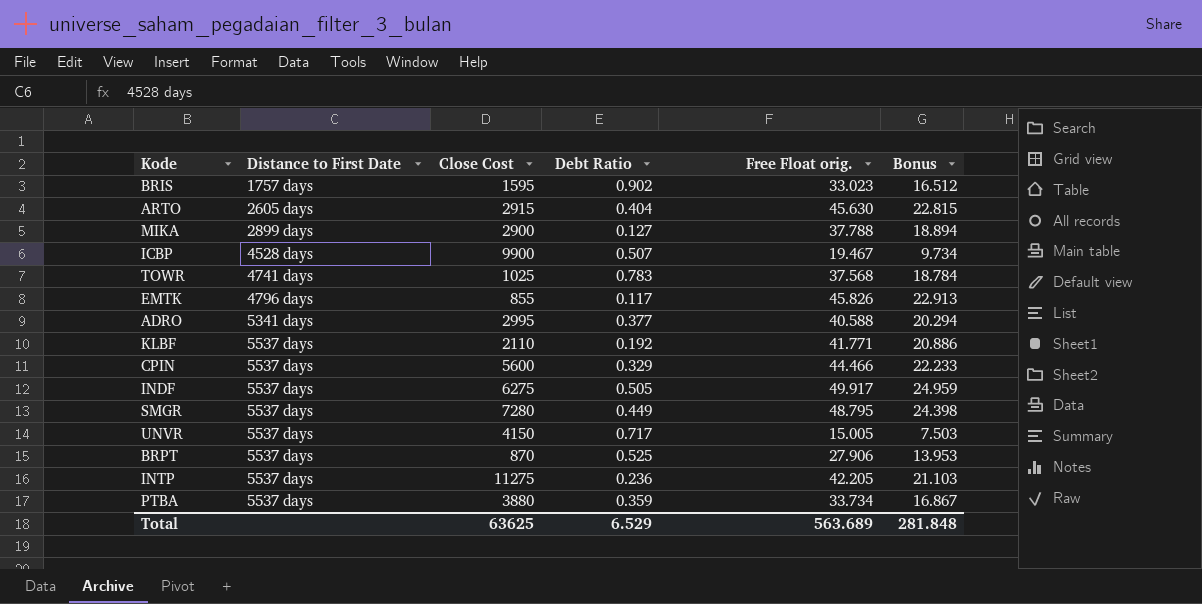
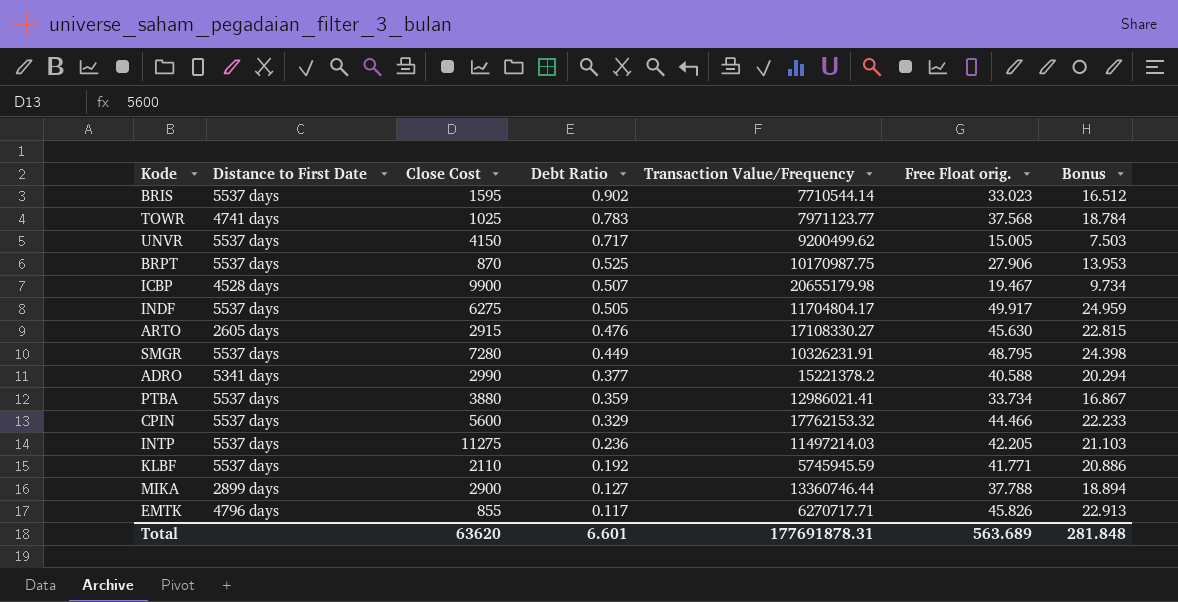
row order: Distance to First Date ascending -> Debt Ratio descending
column Transaction Value/Frequency | position: none -> 5
BRIS | Distance to First Date: 1757 days -> 5537 days
ARTO | Debt Ratio: 0.404 -> 0.476
ADRO | Close Cost: 2995 -> 2990
Total | Close Cost: 63625 -> 63620
Total | Debt Ratio: 6.529 -> 6.601

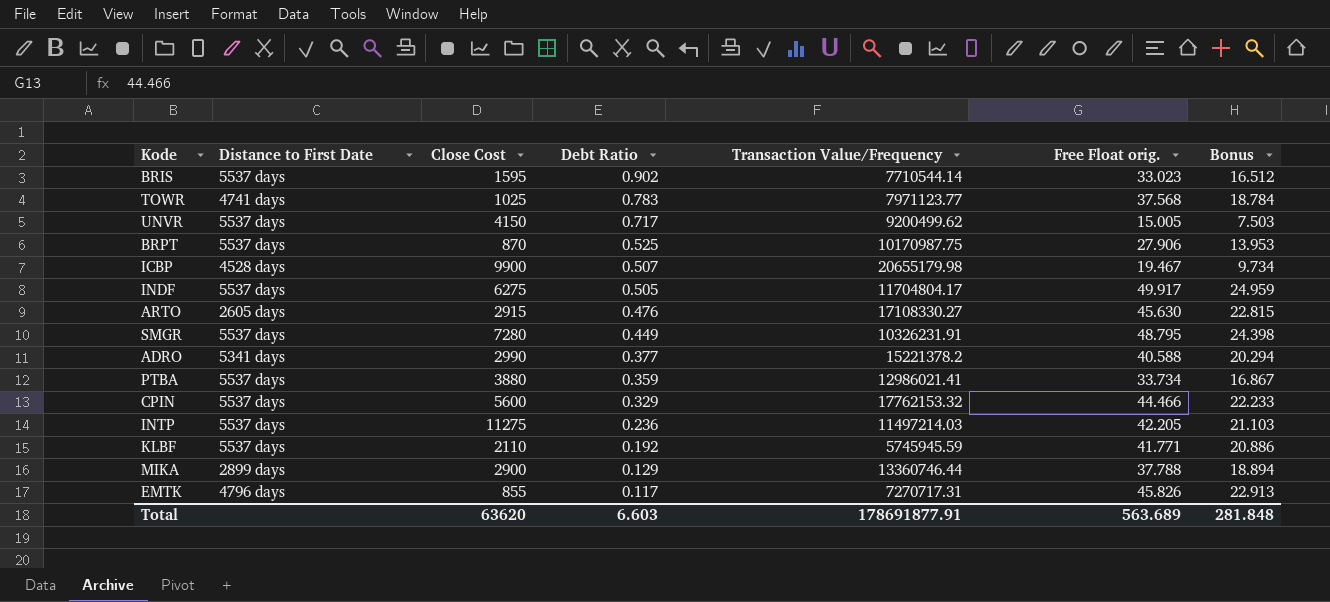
MIKA | Debt Ratio: 0.127 -> 0.129
EMTK | Transaction Value/Frequency: 6270717.71 -> 7270717.31
Total | Debt Ratio: 6.601 -> 6.603
Total | Transaction Value/Frequency: 177691878.31 -> 178691877.91

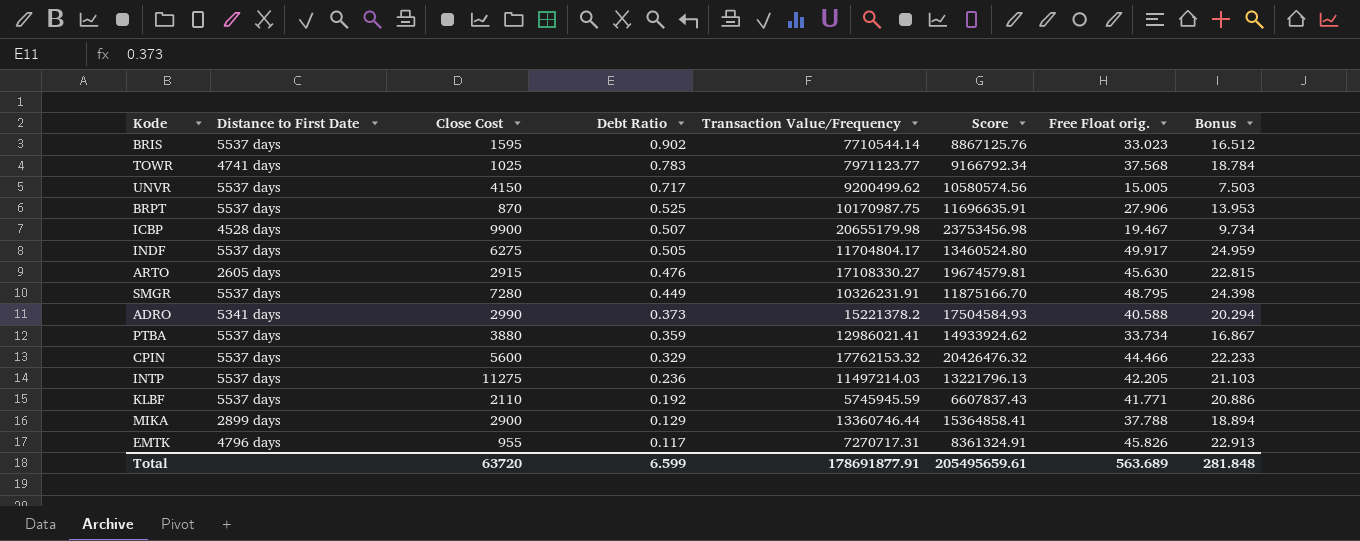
column Score | formula: none -> [Transaction Value/Frequency] * 1.15
ADRO | Debt Ratio: 0.377 -> 0.373
EMTK | Close Cost: 855 -> 955
Total | Close Cost: 63620 -> 63720
Total | Debt Ratio: 6.603 -> 6.599

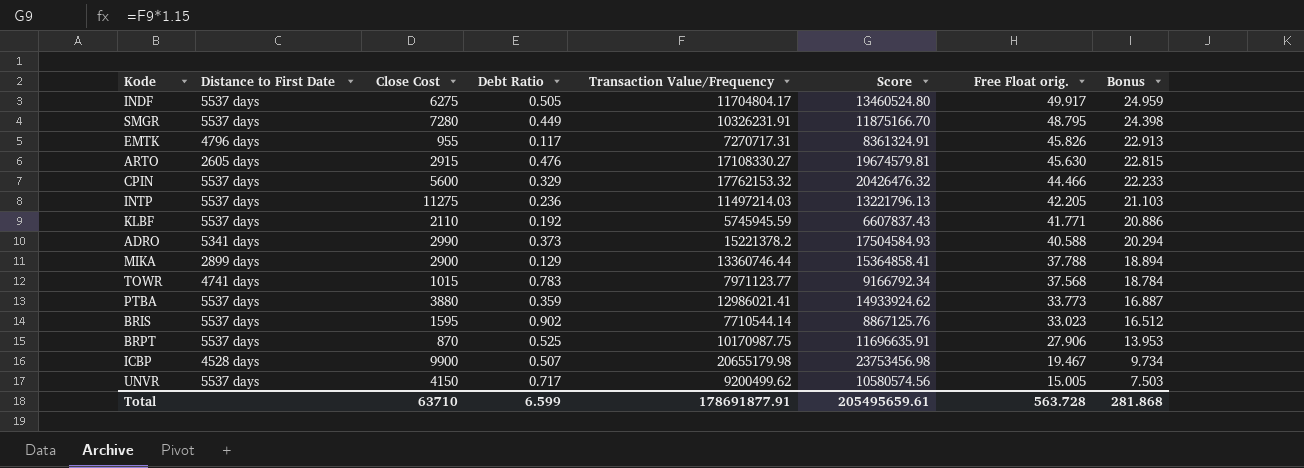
row order: Debt Ratio descending -> Free Float orig. descending
TOWR | Close Cost: 1025 -> 1015
PTBA | Free Float orig.: 33.734 -> 33.773
PTBA | Bonus: 16.867 -> 16.887
Total | Close Cost: 63720 -> 63710
Total | Free Float orig.: 563.689 -> 563.728
Total | Bonus: 281.848 -> 281.868

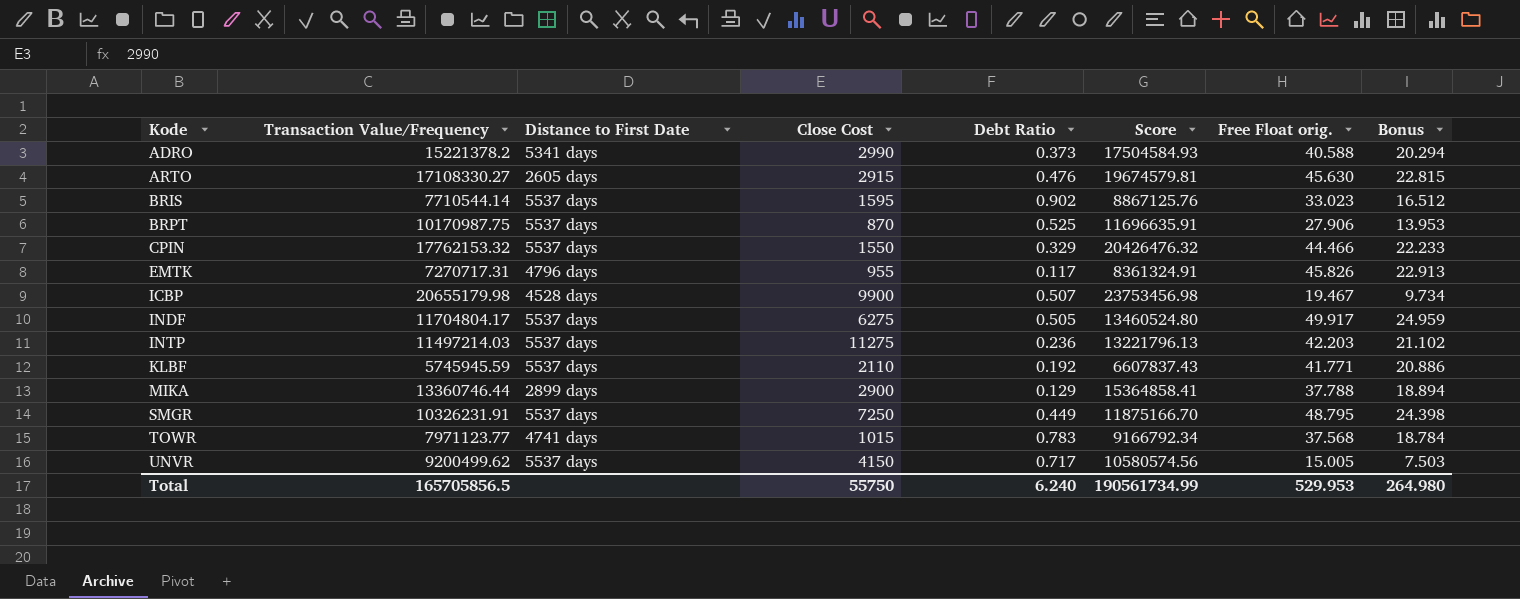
row order: Free Float orig. descending -> Kode ascending
column Transaction Value/Frequency | position: 5 -> 2
row PTBA: 5537 days | 3880 | 0.359 | 12986021.41 | 14933924.62 | 33.773 | 16.887 -> none
CPIN | Close Cost: 5600 -> 1550
INTP | Free Float orig.: 42.205 -> 42.203
INTP | Bonus: 21.103 -> 21.102
SMGR | Close Cost: 7280 -> 7250
Total | Transaction Value/Frequency: 178691877.91 -> 165705856.5
Total | Close Cost: 63710 -> 55750
Total | Debt Ratio: 6.599 -> 6.240
Total | Score: 205495659.61 -> 190561734.99
Total | Free Float orig.: 563.728 -> 529.953
Total | Bonus: 281.868 -> 264.980

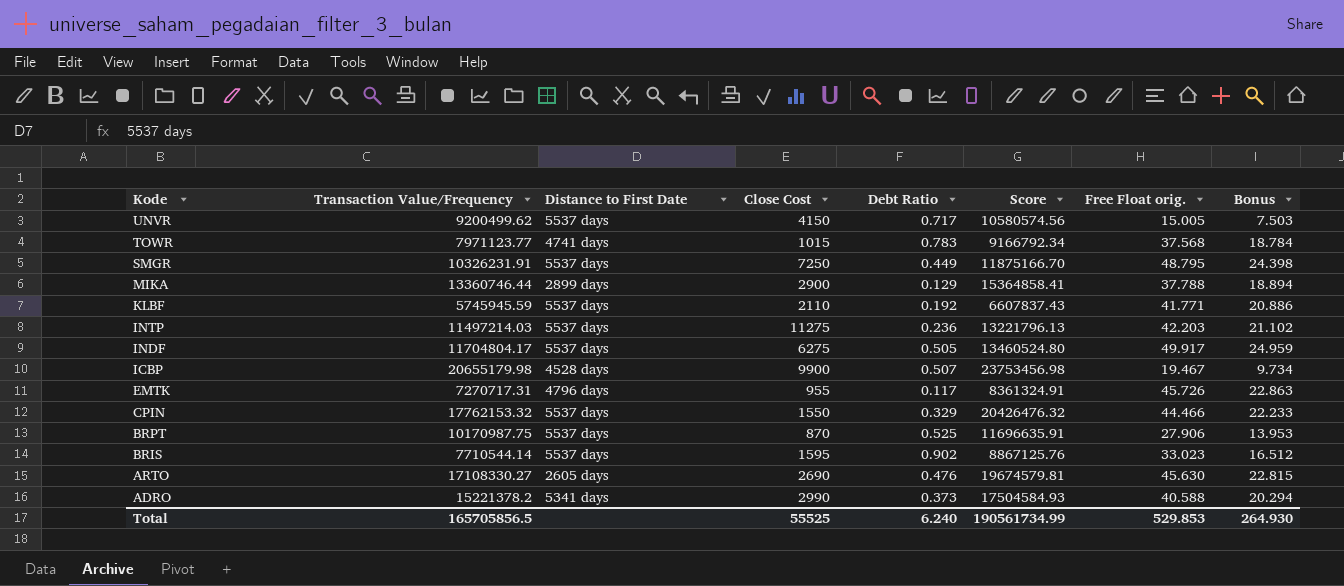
row order: Kode ascending -> Kode descending
EMTK | Free Float orig.: 45.826 -> 45.726
EMTK | Bonus: 22.913 -> 22.863
ARTO | Close Cost: 2915 -> 2690
Total | Close Cost: 55750 -> 55525
Total | Free Float orig.: 529.953 -> 529.853
Total | Bonus: 264.980 -> 264.930

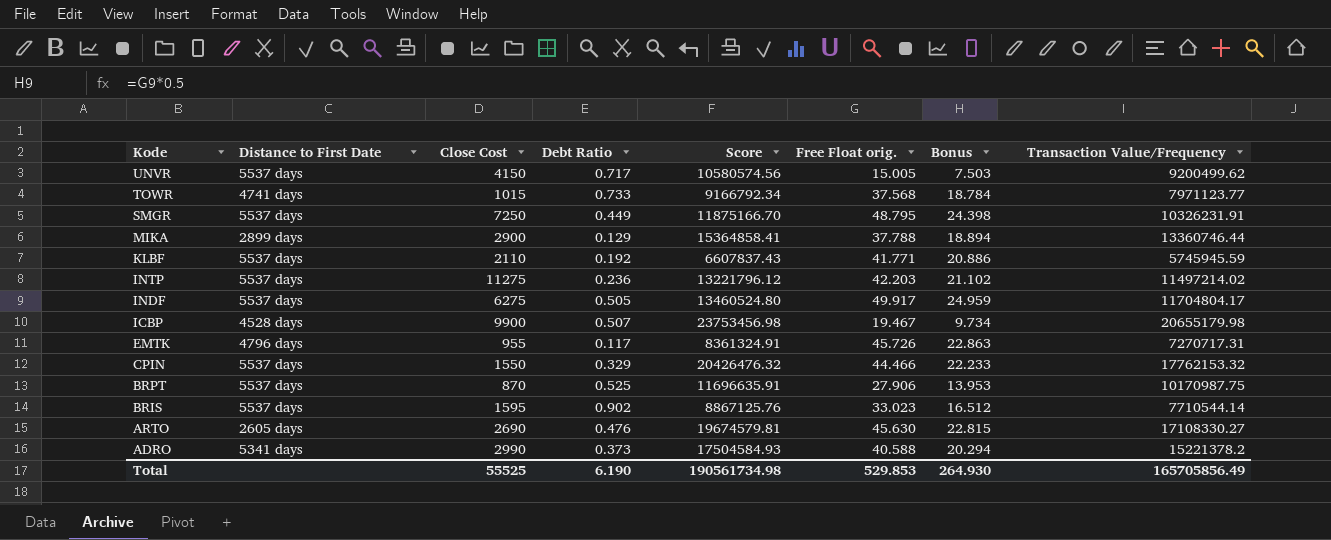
column Transaction Value/Frequency | position: 2 -> 8
TOWR | Debt Ratio: 0.783 -> 0.733
INTP | Score: 13221796.13 -> 13221796.12
INTP | Transaction Value/Frequency: 11497214.03 -> 11497214.02
Total | Debt Ratio: 6.240 -> 6.190
Total | Score: 190561734.99 -> 190561734.98
Total | Transaction Value/Frequency: 165705856.5 -> 165705856.49

